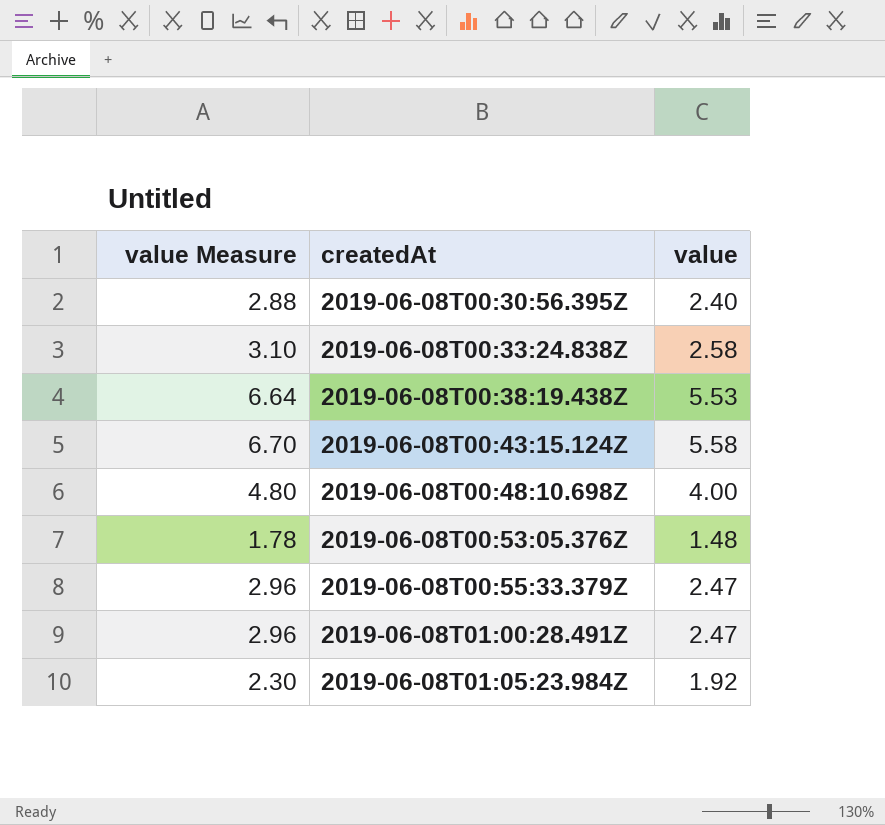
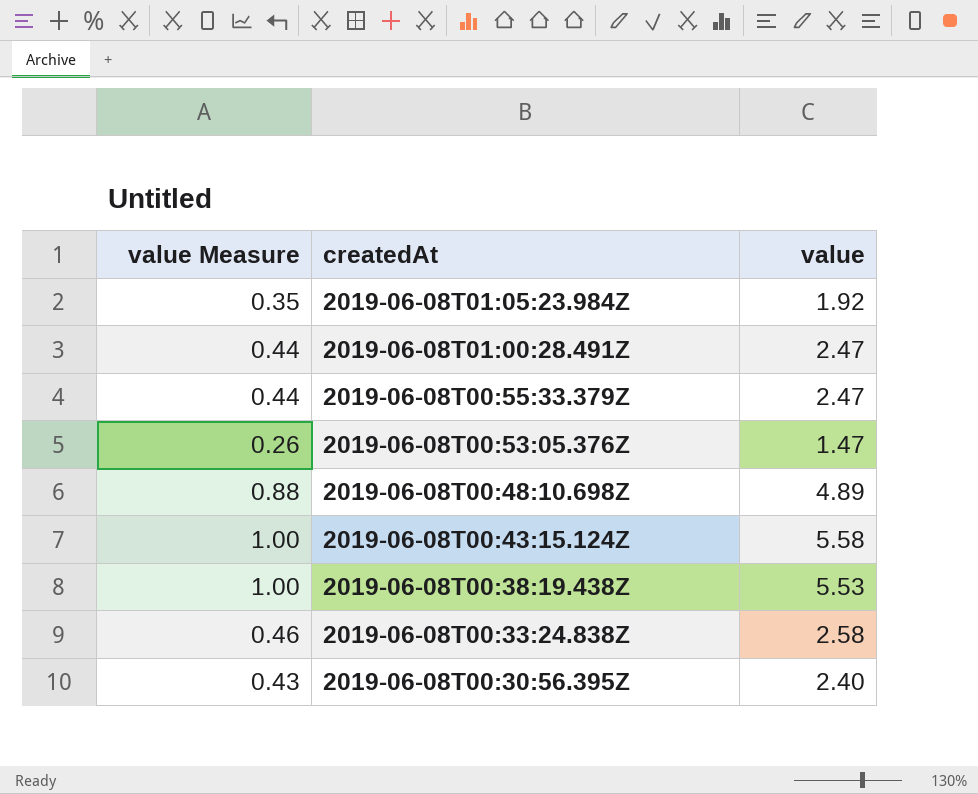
row order: createdAt ascending -> createdAt descending
column value Measure | formula: [value] * 1.2 -> [value] * 0.18
2019-06-08T00:53:05.376Z | value: 1.48 -> 1.47
2019-06-08T00:48:10.698Z | value: 4.00 -> 4.89

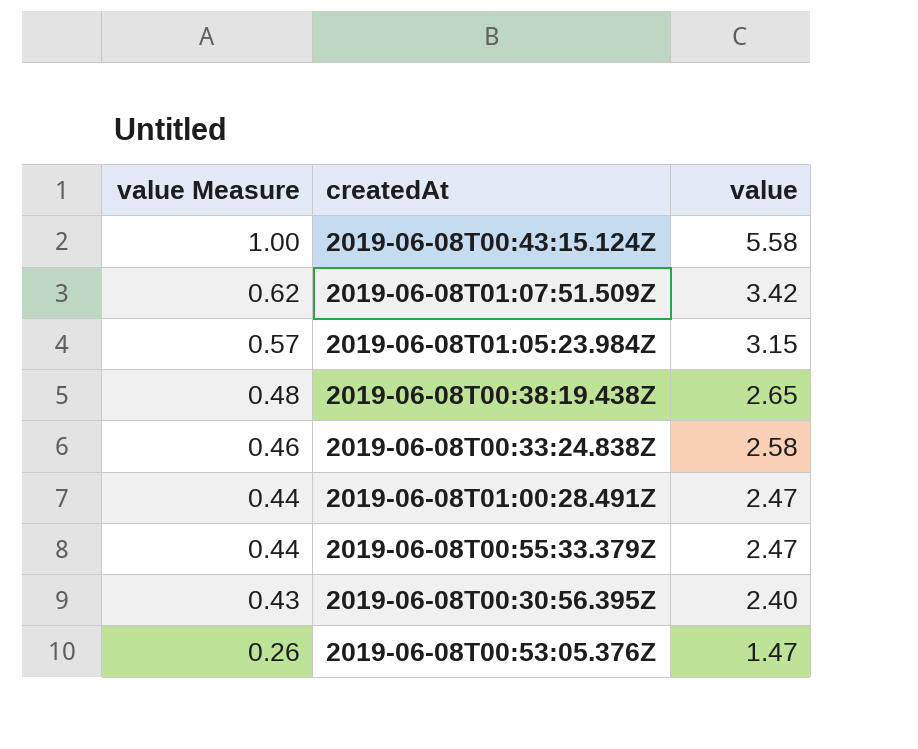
row order: createdAt descending -> value Measure descending
row 2019-06-08T00:48:10.698Z: 0.88 | 4.89 -> none
row 2019-06-08T01:07:51.509Z: none -> 0.62 | 3.42
2019-06-08T01:05:23.984Z | value Measure: 0.35 -> 0.57
2019-06-08T01:05:23.984Z | value: 1.92 -> 3.15
2019-06-08T00:38:19.438Z | value Measure: 1.00 -> 0.48
2019-06-08T00:38:19.438Z | value: 5.53 -> 2.65

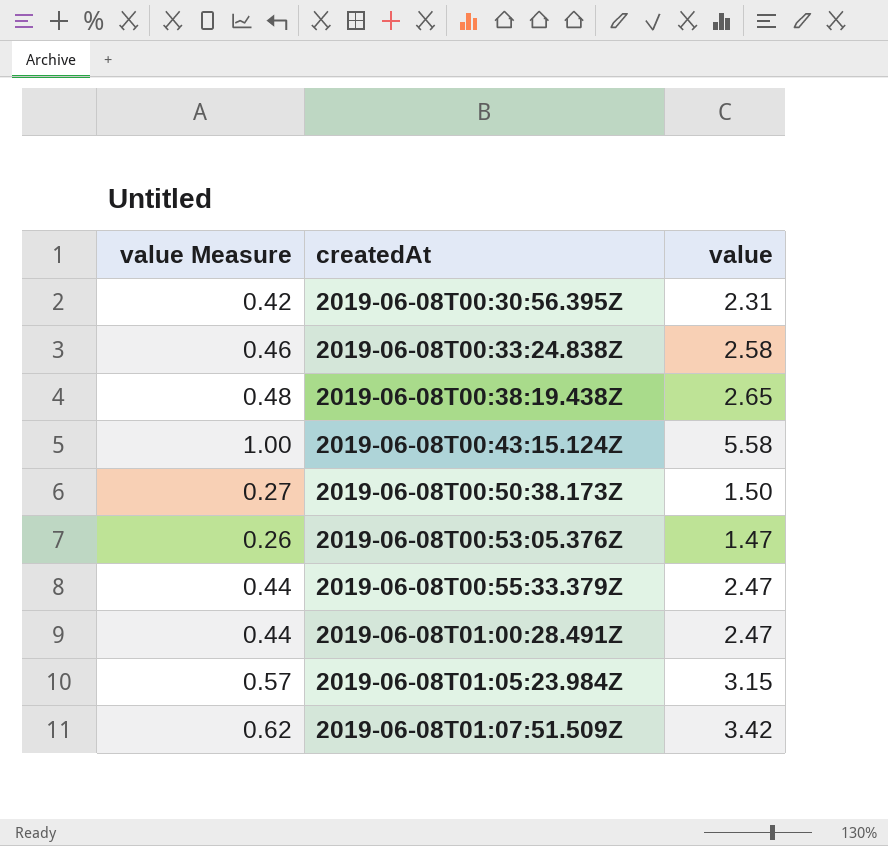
row order: value Measure descending -> createdAt ascending
2019-06-08T00:30:56.395Z | value Measure: 0.43 -> 0.42
2019-06-08T00:30:56.395Z | value: 2.40 -> 2.31
row 2019-06-08T00:50:38.173Z: none -> 0.27 | 1.50

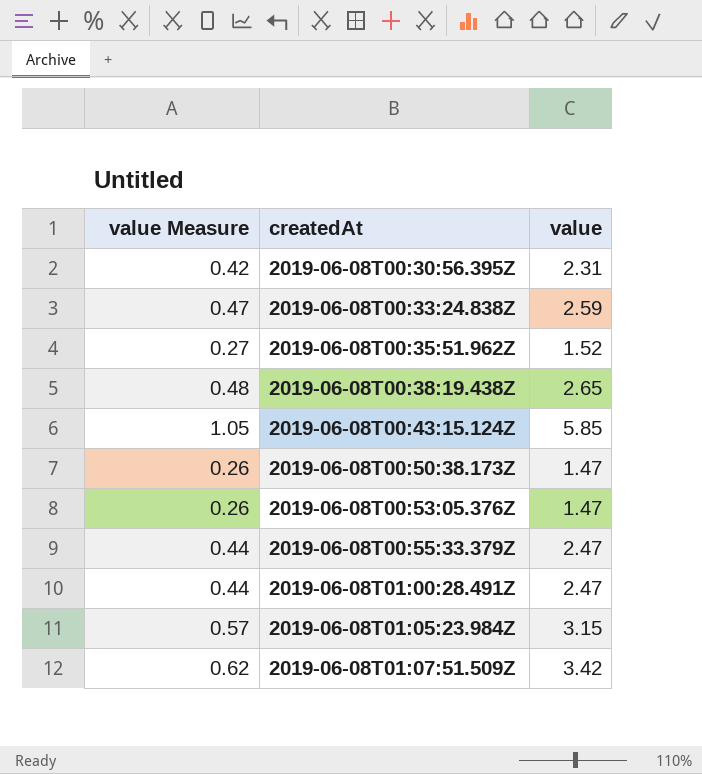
2019-06-08T00:33:24.838Z | value Measure: 0.46 -> 0.47
2019-06-08T00:33:24.838Z | value: 2.58 -> 2.59
row 2019-06-08T00:35:51.962Z: none -> 0.27 | 1.52
2019-06-08T00:43:15.124Z | value Measure: 1.00 -> 1.05
2019-06-08T00:43:15.124Z | value: 5.58 -> 5.85
2019-06-08T00:50:38.173Z | value Measure: 0.27 -> 0.26
2019-06-08T00:50:38.173Z | value: 1.50 -> 1.47

